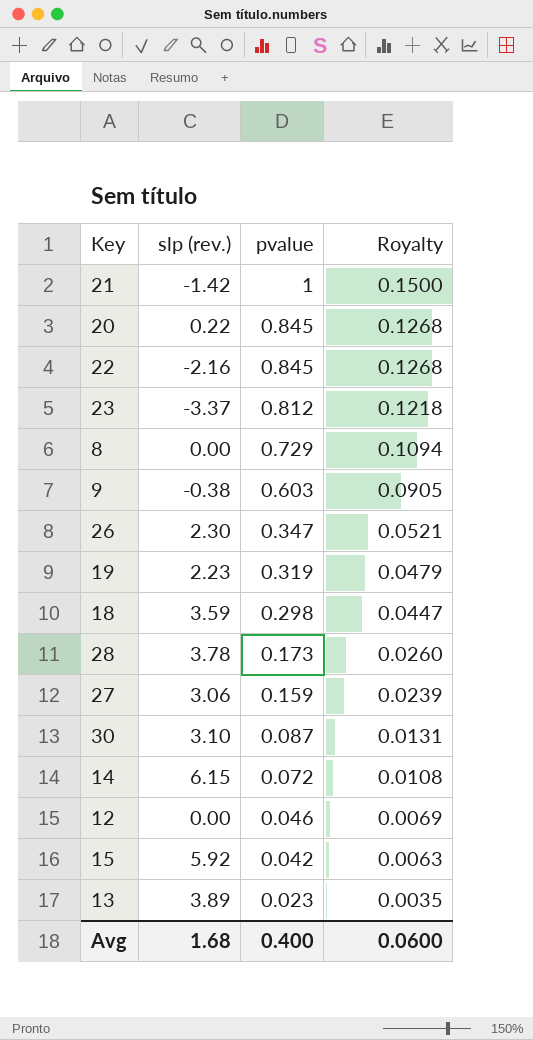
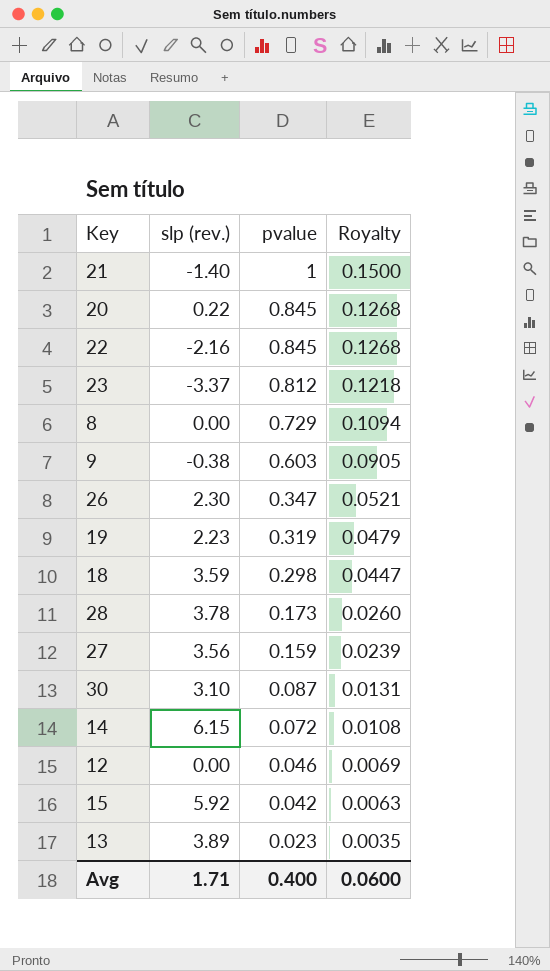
21 | slp (rev.): -1.42 -> -1.40
27 | slp (rev.): 3.06 -> 3.56
Avg | slp (rev.): 1.68 -> 1.71

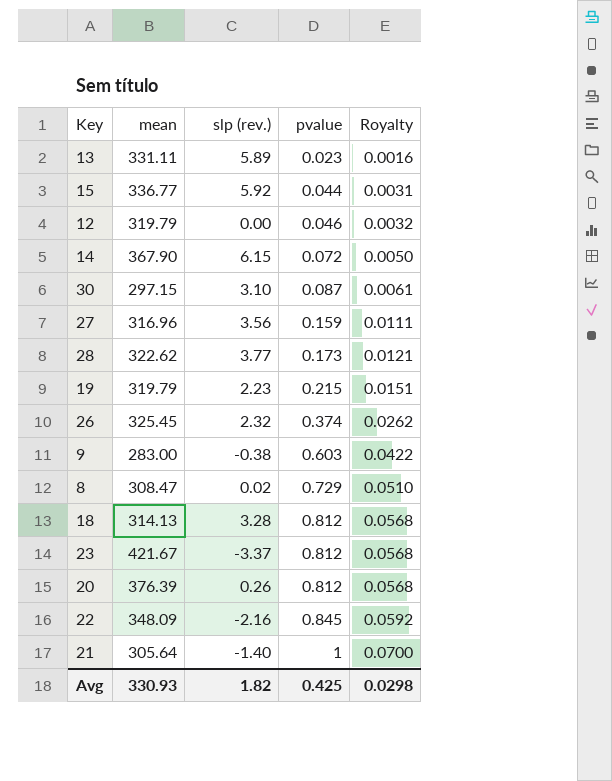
row order: pvalue descending -> pvalue ascending
column mean | position: none -> 2
column Royalty | formula: [pvalue] * 0.15 -> [pvalue] * 0.07
13 | slp (rev.): 3.89 -> 5.89
15 | pvalue: 0.042 -> 0.044
28 | slp (rev.): 3.78 -> 3.77
19 | pvalue: 0.319 -> 0.215
26 | slp (rev.): 2.30 -> 2.32
26 | pvalue: 0.347 -> 0.374
8 | slp (rev.): 0.00 -> 0.02
18 | slp (rev.): 3.59 -> 3.28
18 | pvalue: 0.298 -> 0.812
20 | slp (rev.): 0.22 -> 0.26
20 | pvalue: 0.845 -> 0.812
Avg | slp (rev.): 1.71 -> 1.82
Avg | pvalue: 0.400 -> 0.425
Avg | Royalty: 0.0600 -> 0.0298

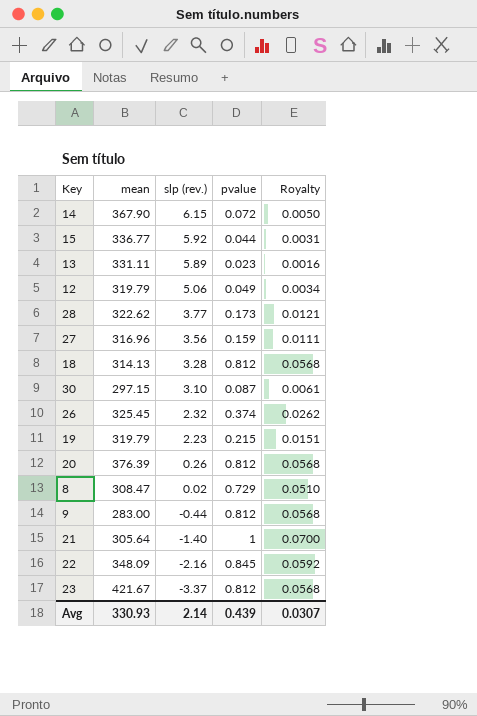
row order: pvalue ascending -> slp (rev.) descending
12 | slp (rev.): 0.00 -> 5.06
12 | pvalue: 0.046 -> 0.049
12 | Royalty: 0.0032 -> 0.0034
9 | slp (rev.): -0.38 -> -0.44
9 | pvalue: 0.603 -> 0.812
9 | Royalty: 0.0422 -> 0.0568
Avg | slp (rev.): 1.82 -> 2.14
Avg | pvalue: 0.425 -> 0.439
Avg | Royalty: 0.0298 -> 0.0307

